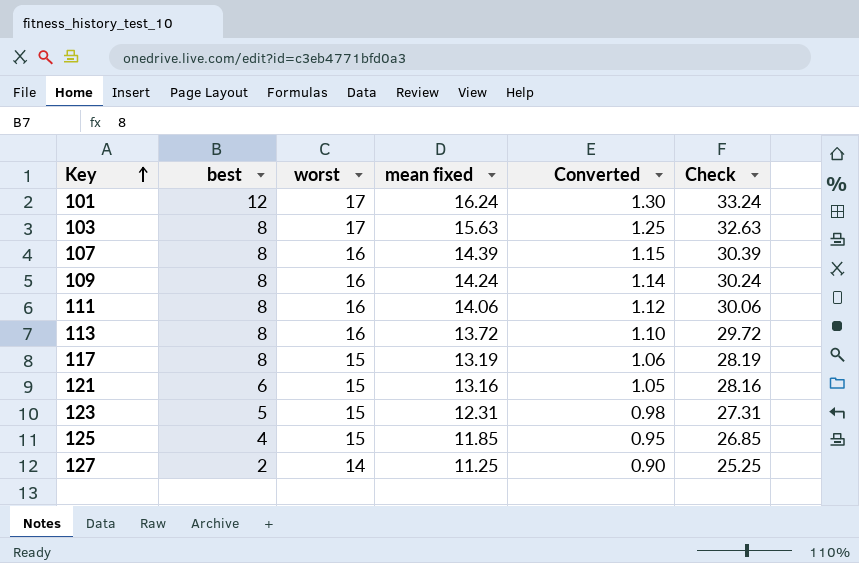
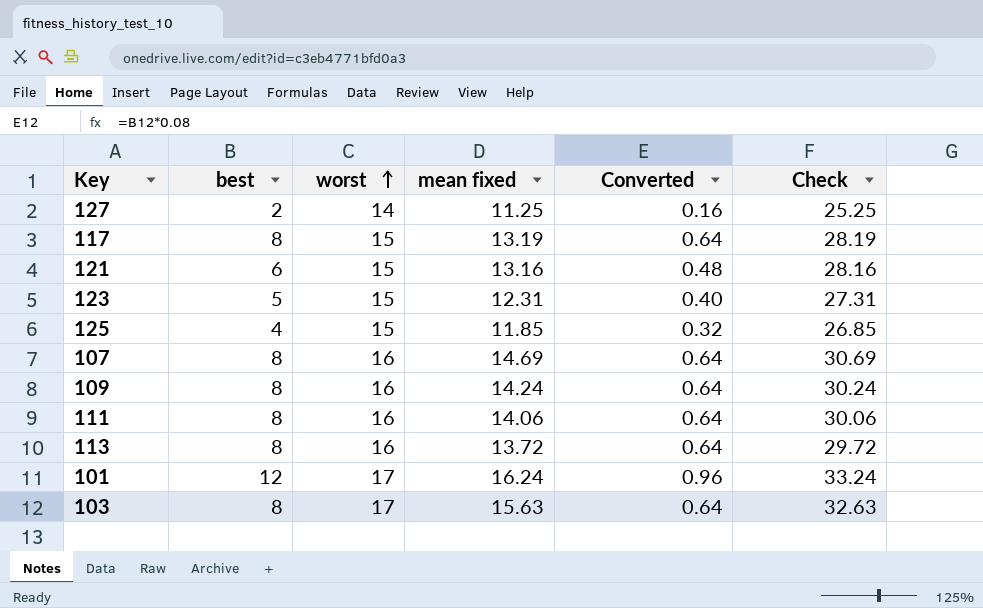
row order: Key ascending -> worst ascending
column Converted | formula: [mean fixed] * 0.08 -> [best] * 0.08
107 | mean fixed: 14.39 -> 14.69
107 | Check: 30.39 -> 30.69

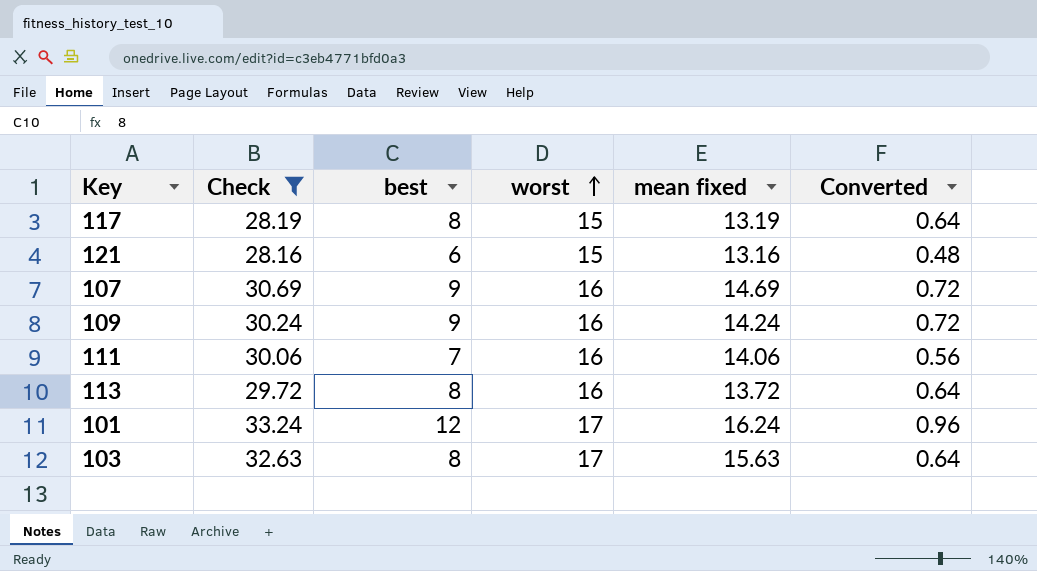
filter: none -> Check >= 28.16
column Check | position: 6 -> 2
107 | best: 8 -> 9
107 | Converted: 0.64 -> 0.72
109 | best: 8 -> 9
109 | Converted: 0.64 -> 0.72
111 | best: 8 -> 7
111 | Converted: 0.64 -> 0.56

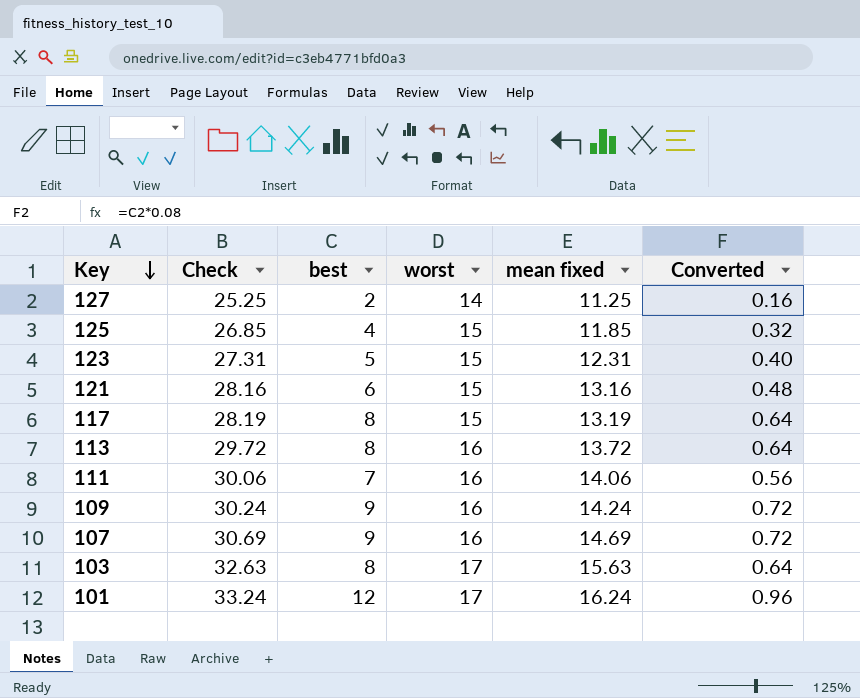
filter: Check >= 28.16 -> none
row order: worst ascending -> Key descending

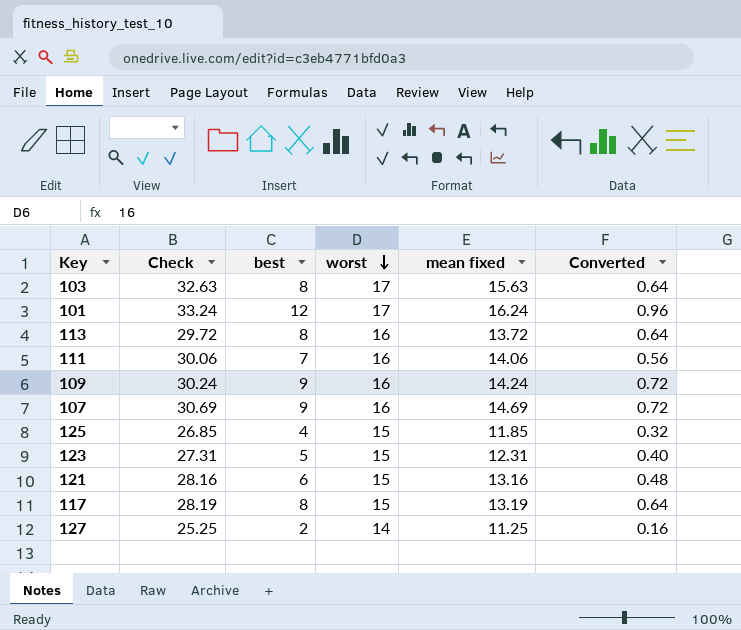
row order: Key descending -> worst descending

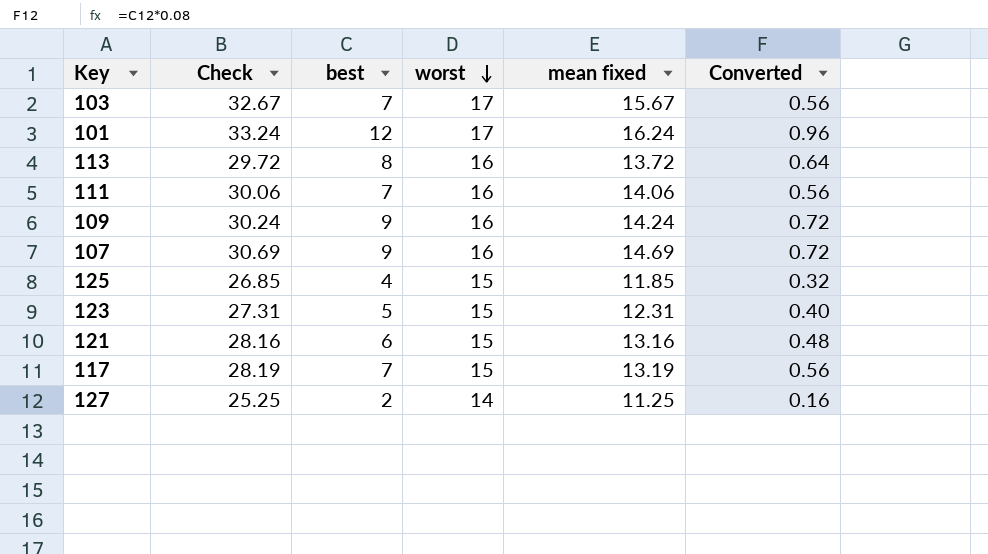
103 | Check: 32.63 -> 32.67
103 | best: 8 -> 7
103 | mean fixed: 15.63 -> 15.67
103 | Converted: 0.64 -> 0.56
117 | best: 8 -> 7
117 | Converted: 0.64 -> 0.56

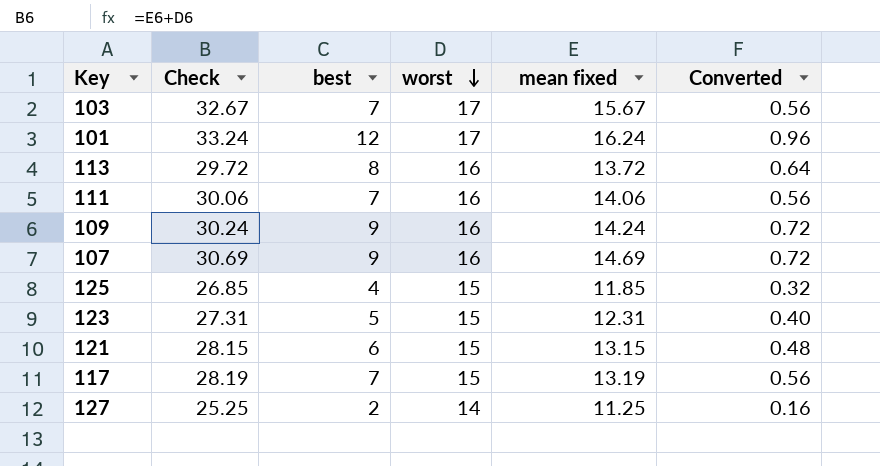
121 | Check: 28.16 -> 28.15
121 | mean fixed: 13.16 -> 13.15

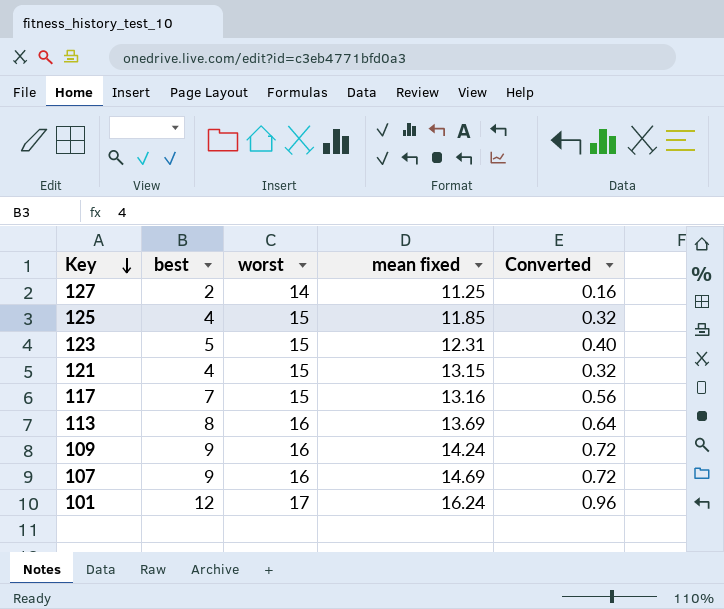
row order: worst descending -> Key descending
column Check | formula: [worst] + [mean fixed] -> none
row 103: 32.67 | 7 | 17 | 15.67 | 0.56 -> none
row 111: 30.06 | 7 | 16 | 14.06 | 0.56 -> none
121 | best: 6 -> 4
121 | Converted: 0.48 -> 0.32
117 | mean fixed: 13.19 -> 13.16
113 | mean fixed: 13.72 -> 13.69

